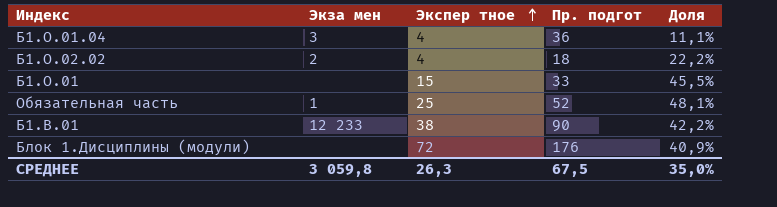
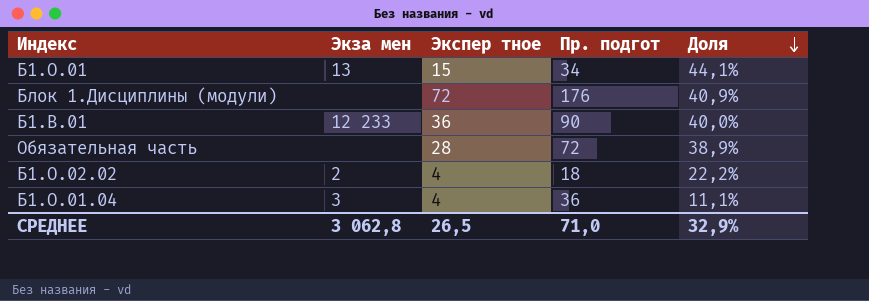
row order: Экспер тное ascending -> Доля descending
Б1.О.01 | Экза мен: none -> 13
Б1.О.01 | Пр. подгот: 33 -> 34
Б1.О.01 | Доля: 45,5% -> 44,1%
Б1.В.01 | Экспер тное: 38 -> 36
Б1.В.01 | Доля: 42,2% -> 40,0%
Обязательная часть | Экза мен: 1 -> none
Обязательная часть | Экспер тное: 25 -> 28
Обязательная часть | Пр. подгот: 52 -> 72
Обязательная часть | Доля: 48,1% -> 38,9%
СРЕДНЕЕ | Экза мен: 3 059,8 -> 3 062,8
СРЕДНЕЕ | Экспер тное: 26,3 -> 26,5
СРЕДНЕЕ | Пр. подгот: 67,5 -> 71,0
СРЕДНЕЕ | Доля: 35,0% -> 32,9%

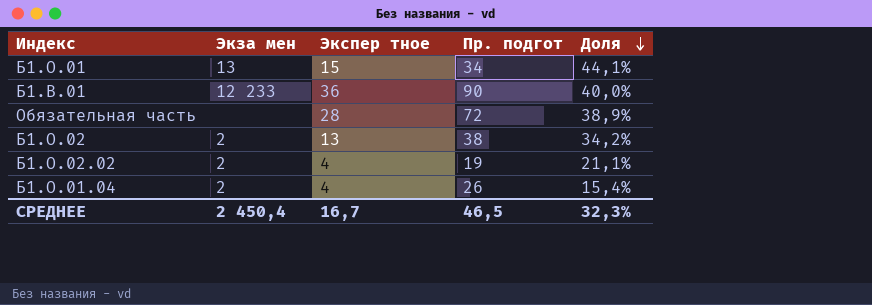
row Блок 1.Дисциплины (модули): none | 72 | 176 | 40,9% -> none
row Б1.О.02: none -> 2 | 13 | 38 | 34,2%
Б1.О.02.02 | Пр. подгот: 18 -> 19
Б1.О.02.02 | Доля: 22,2% -> 21,1%
Б1.О.01.04 | Экза мен: 3 -> 2
Б1.О.01.04 | Пр. подгот: 36 -> 26
Б1.О.01.04 | Доля: 11,1% -> 15,4%
СРЕДНЕЕ | Экза мен: 3 062,8 -> 2 450,4
СРЕДНЕЕ | Экспер тное: 26,5 -> 16,7
СРЕДНЕЕ | Пр. подгот: 71,0 -> 46,5
СРЕДНЕЕ | Доля: 32,9% -> 32,3%

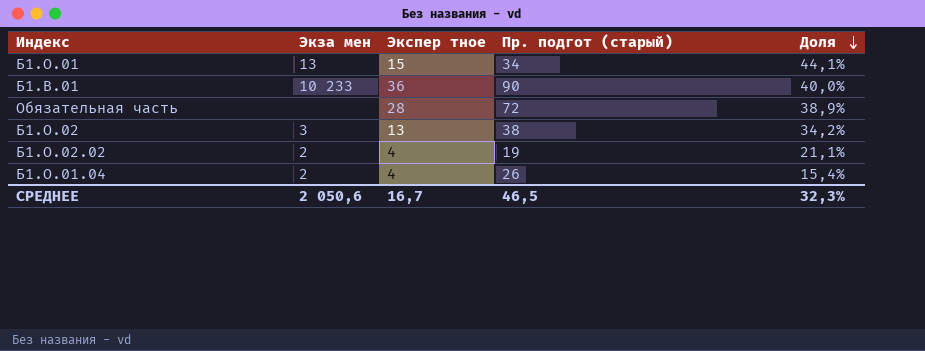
column name: Пр. подгот -> Пр. подгот (старый)
Б1.В.01 | Экза мен: 12 233 -> 10 233
Б1.О.02 | Экза мен: 2 -> 3
СРЕДНЕЕ | Экза мен: 2 450,4 -> 2 050,6

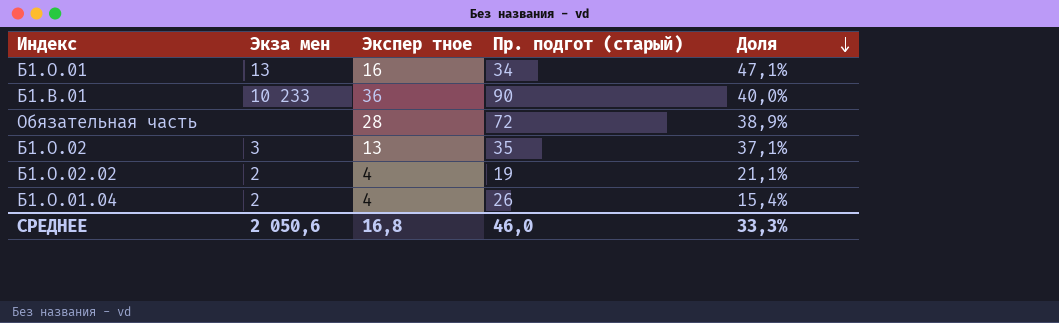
Б1.О.01 | Экспер тное: 15 -> 16
Б1.О.01 | Доля: 44,1% -> 47,1%
Б1.О.02 | Пр. подгот (старый): 38 -> 35
Б1.О.02 | Доля: 34,2% -> 37,1%
СРЕДНЕЕ | Экспер тное: 16,7 -> 16,8
СРЕДНЕЕ | Пр. подгот (старый): 46,5 -> 46,0
СРЕДНЕЕ | Доля: 32,3% -> 33,3%

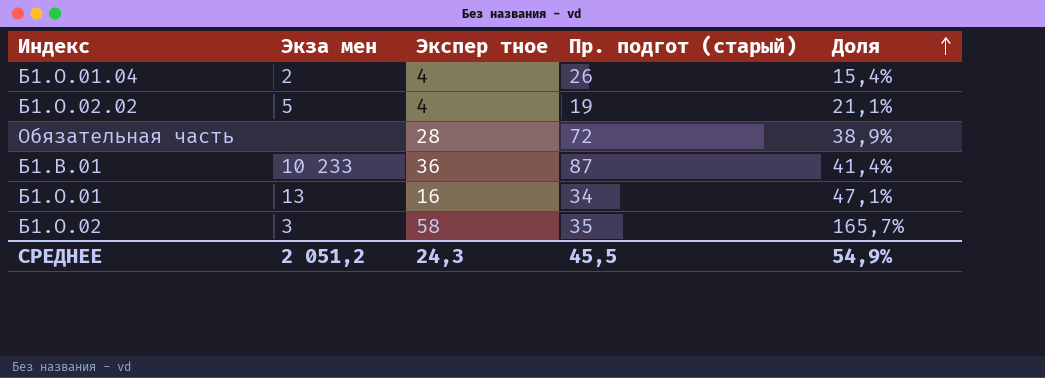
row order: Доля descending -> Доля ascending
Б1.О.02.02 | Экза мен: 2 -> 5
Б1.В.01 | Пр. подгот (старый): 90 -> 87
Б1.В.01 | Доля: 40,0% -> 41,4%
Б1.О.02 | Экспер тное: 13 -> 58
Б1.О.02 | Доля: 37,1% -> 165,7%
СРЕДНЕЕ | Экза мен: 2 050,6 -> 2 051,2
СРЕДНЕЕ | Экспер тное: 16,8 -> 24,3
СРЕДНЕЕ | Пр. подгот (старый): 46,0 -> 45,5
СРЕДНЕЕ | Доля: 33,3% -> 54,9%

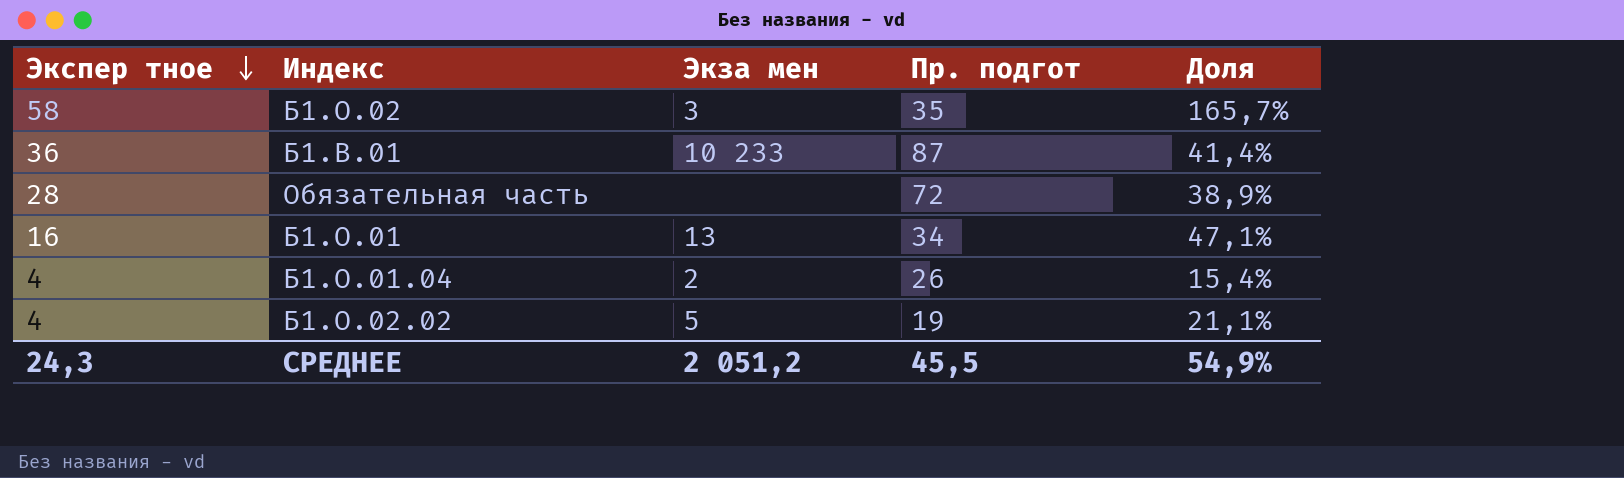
row order: Доля ascending -> Экспер тное descending
column Экспер тное | position: 3 -> 1
column name: Пр. подгот (старый) -> Пр. подгот

